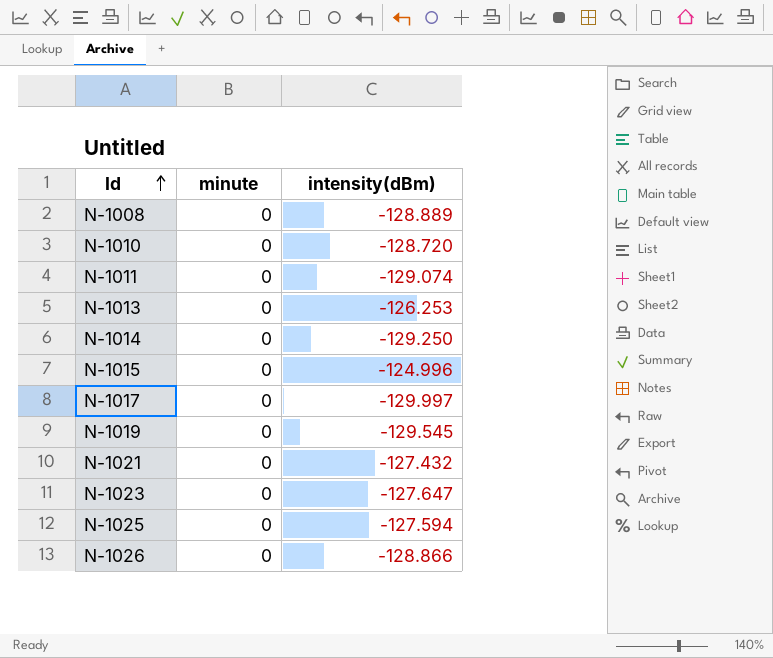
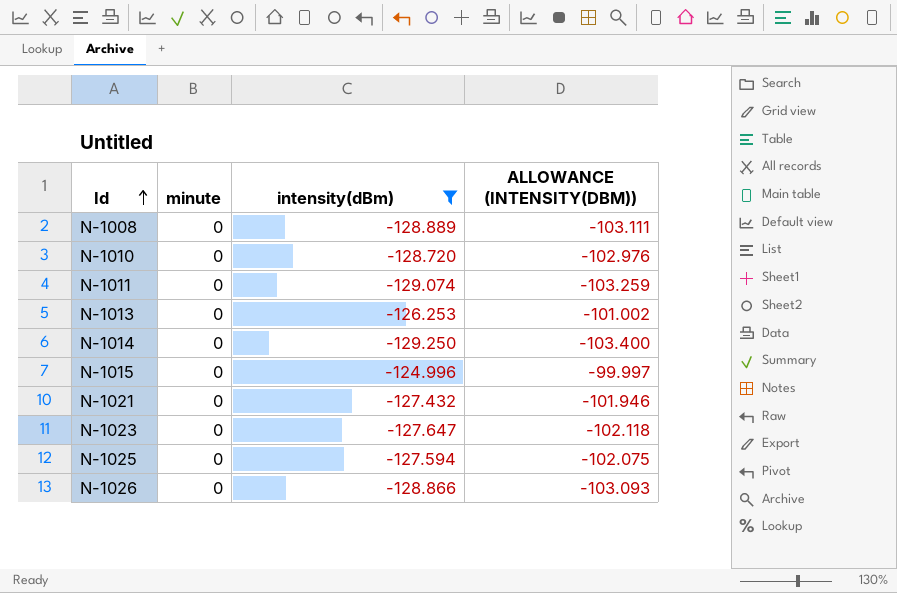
filter: none -> intensity(dBm) >= -129.250
column ALLOWANCE (INTENSITY(DBM)) | formula: none -> [intensity(dBm)] * 0.8

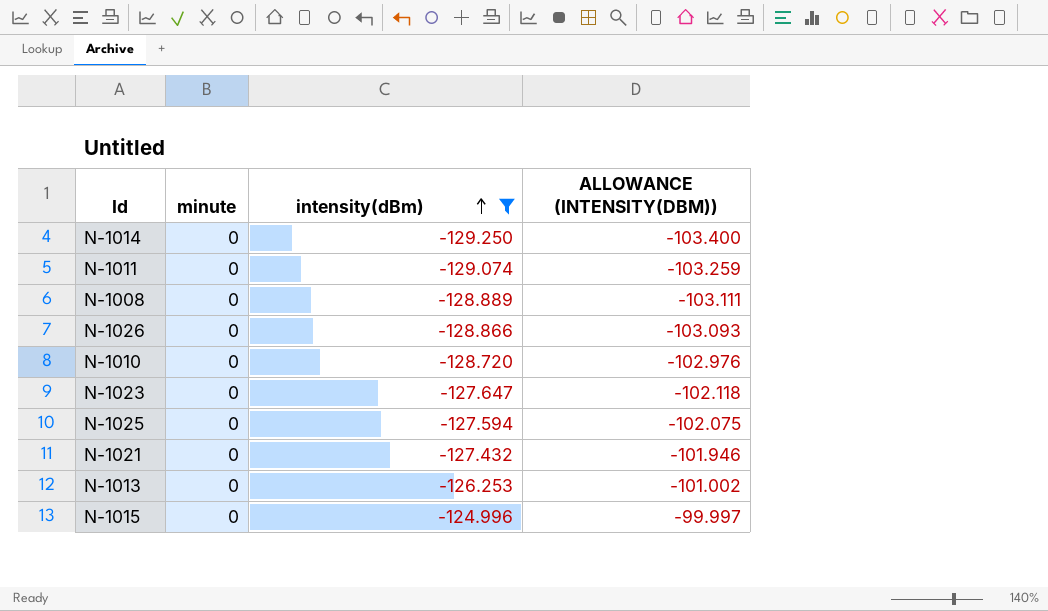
row order: Id ascending -> intensity(dBm) ascending

